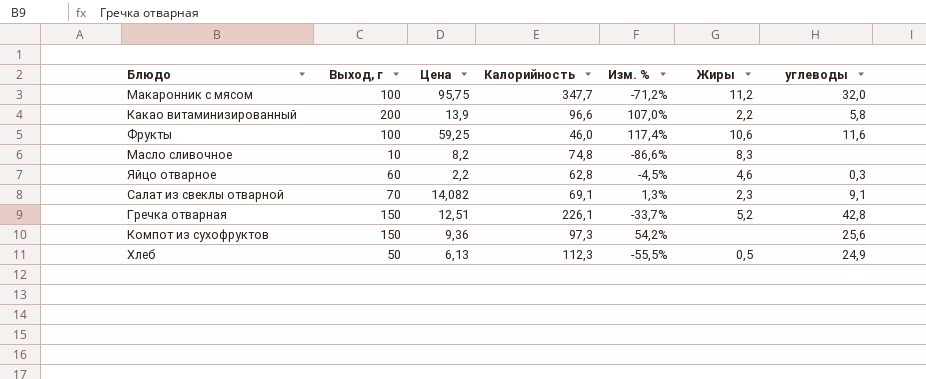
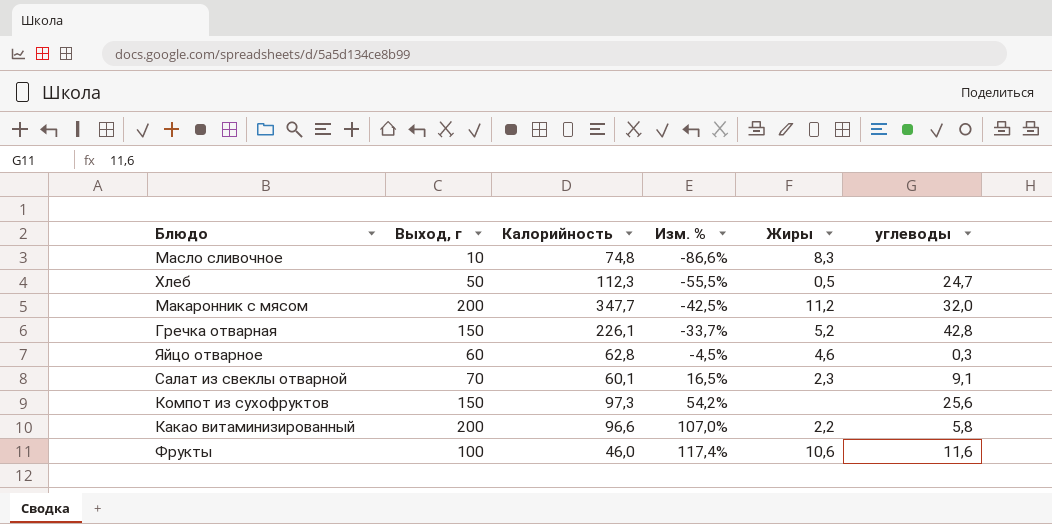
row order: none -> Изм. % ascending
column Цена | position: 3 -> none
Хлеб | углеводы: 24,9 -> 24,7
Макаронник с мясом | Выход, г: 100 -> 200
Макаронник с мясом | Изм. %: -71,2% -> -42,5%
Салат из свеклы отварной | Калорийность: 69,1 -> 60,1
Салат из свеклы отварной | Изм. %: 1,3% -> 16,5%

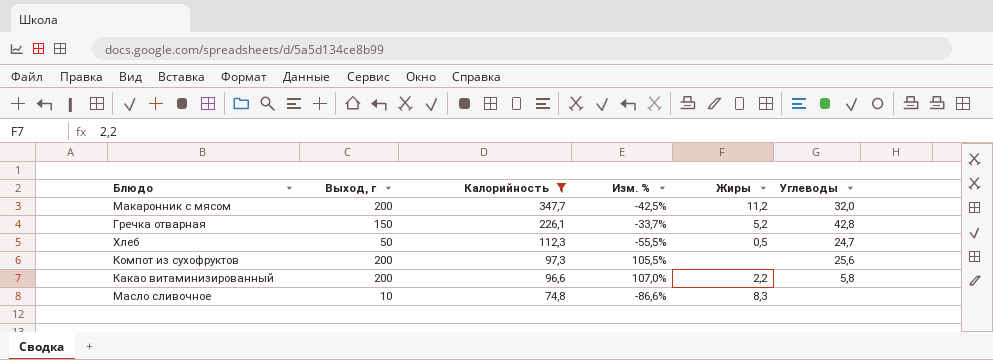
filter: none -> Калорийность >= 74,8
row order: Изм. % ascending -> Калорийность descending
column name: углеводы -> Углеводы
Компот из сухофруктов | Выход, г: 150 -> 200
Компот из сухофруктов | Изм. %: 54,2% -> 105,5%

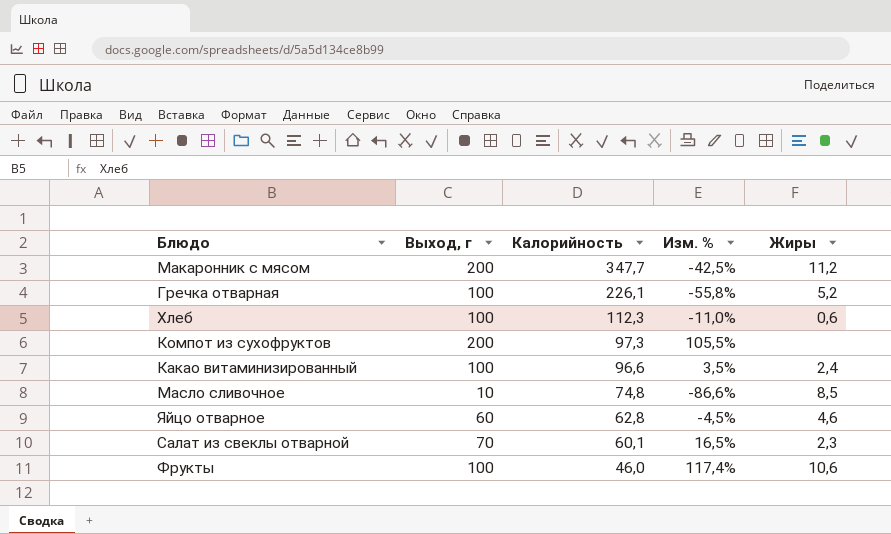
filter: Калорийность >= 74,8 -> none
column Углеводы | position: 6 -> none
Гречка отварная | Выход, г: 150 -> 100
Гречка отварная | Изм. %: -33,7% -> -55,8%
Хлеб | Выход, г: 50 -> 100
Хлеб | Изм. %: -55,5% -> -11,0%
Хлеб | Жиры: 0,5 -> 0,6
Какао витаминизированный | Выход, г: 200 -> 100
Какао витаминизированный | Изм. %: 107,0% -> 3,5%
Какао витаминизированный | Жиры: 2,2 -> 2,4
Масло сливочное | Жиры: 8,3 -> 8,5

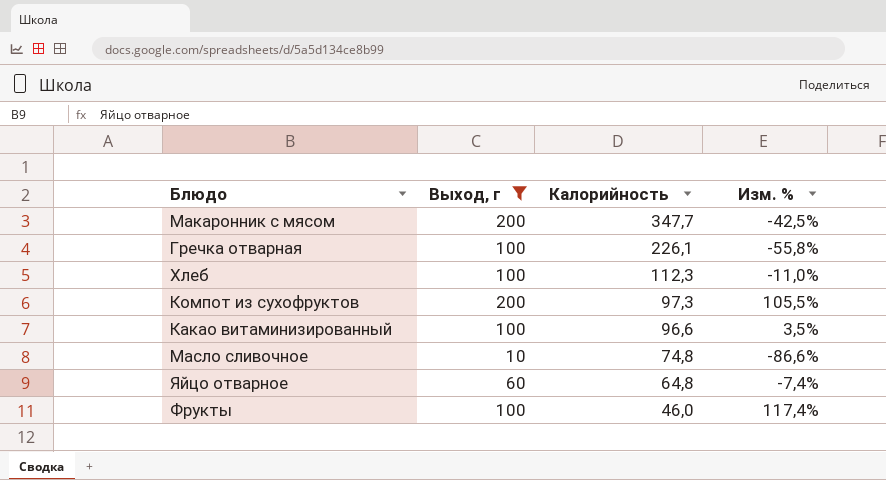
filter: none -> Выход, г != 70
column Жиры | position: 5 -> none
Яйцо отварное | Калорийность: 62,8 -> 64,8
Яйцо отварное | Изм. %: -4,5% -> -7,4%

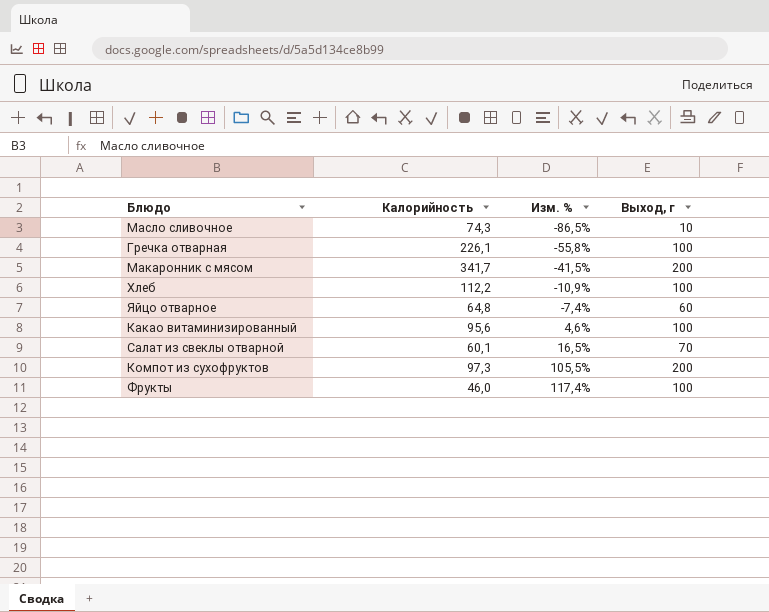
filter: Выход, г != 70 -> none
row order: Калорийность descending -> Изм. % ascending
column Выход, г | position: 2 -> 4
Масло сливочное | Калорийность: 74,8 -> 74,3
Масло сливочное | Изм. %: -86,6% -> -86,5%
Макаронник с мясом | Калорийность: 347,7 -> 341,7
Макаронник с мясом | Изм. %: -42,5% -> -41,5%
Хлеб | Калорийность: 112,3 -> 112,2
Хлеб | Изм. %: -11,0% -> -10,9%
Какао витаминизированный | Калорийность: 96,6 -> 95,6
Какао витаминизированный | Изм. %: 3,5% -> 4,6%

